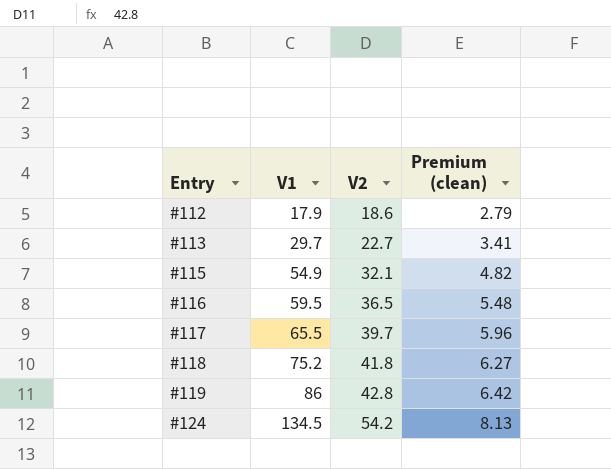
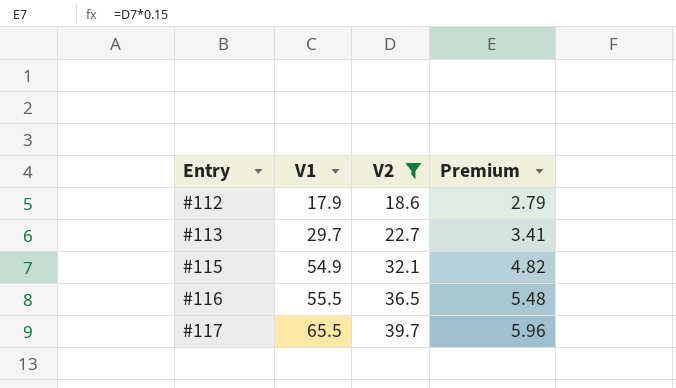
filter: none -> V2 <= 39.7
column name: Premium (clean) -> Premium
#116 | V1: 59.5 -> 55.5

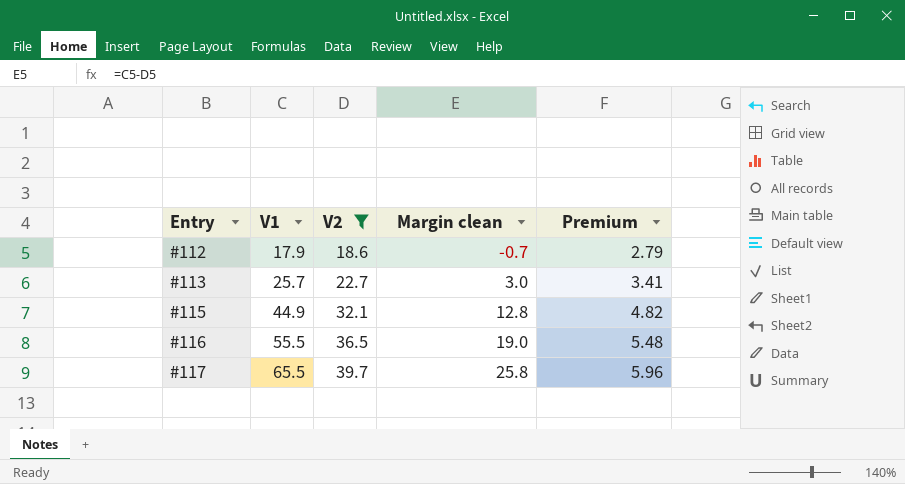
column Margin clean | formula: none -> [V1] - [V2]
#113 | V1: 29.7 -> 25.7
#115 | V1: 54.9 -> 44.9

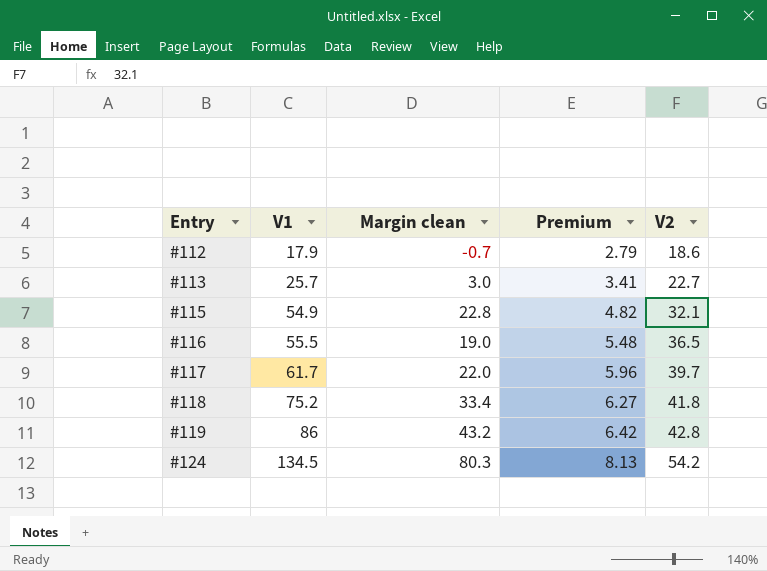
filter: V2 <= 39.7 -> none
column V2 | position: 3 -> 5
#115 | V1: 44.9 -> 54.9
#115 | Margin clean: 12.8 -> 22.8
#117 | V1: 65.5 -> 61.7
#117 | Margin clean: 25.8 -> 22.0

